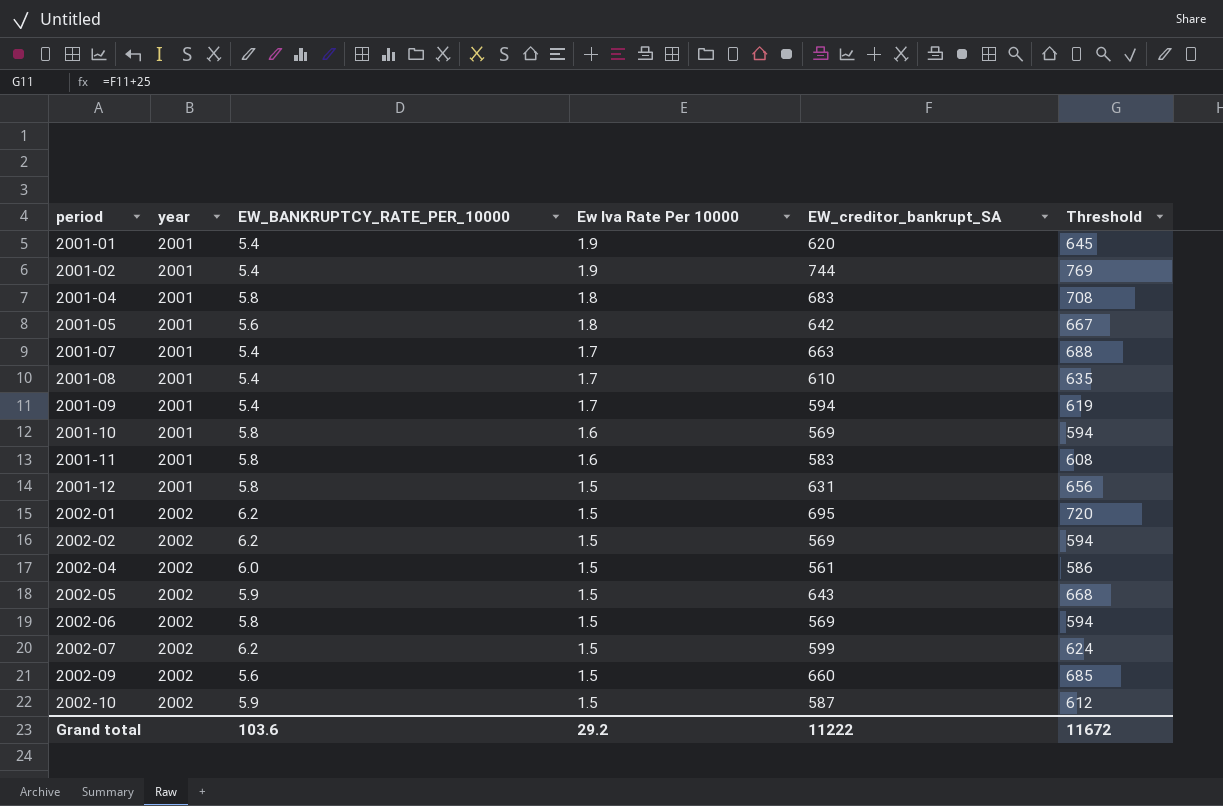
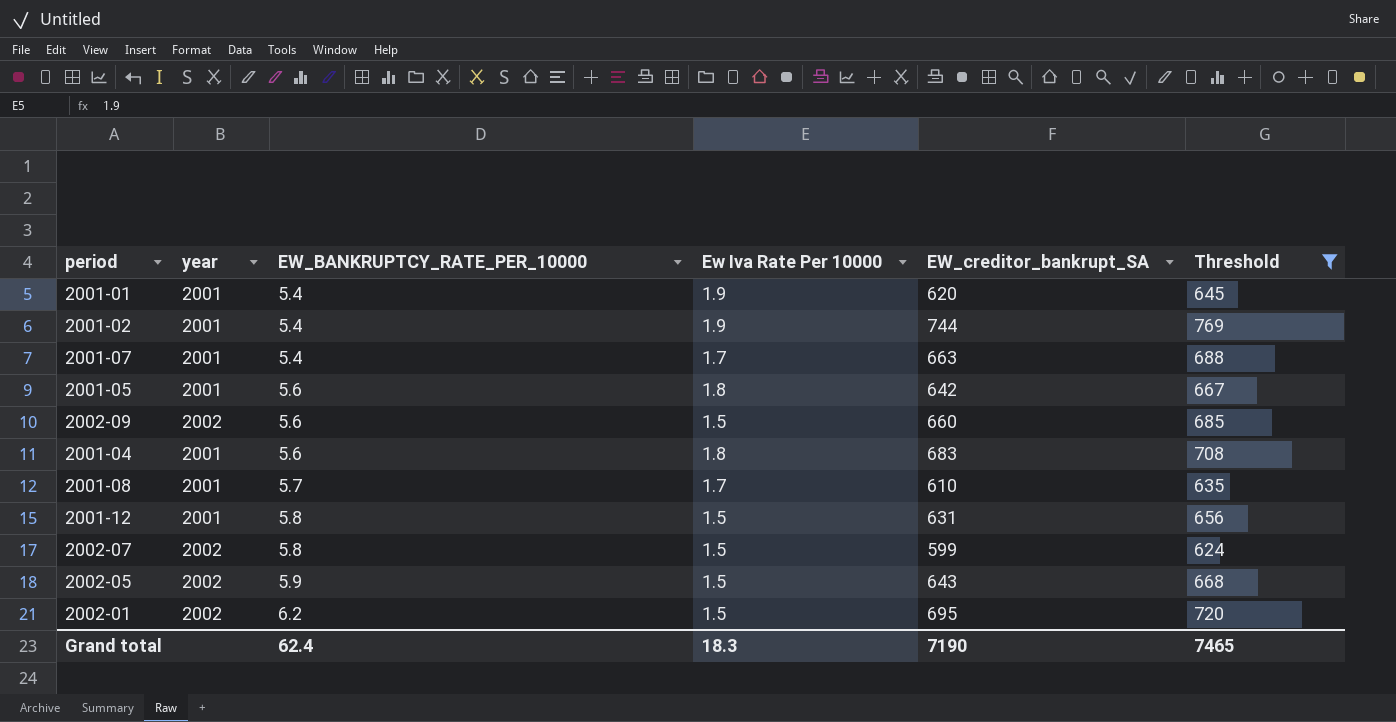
filter: none -> Threshold >= 624
row order: period ascending -> EW_BANKRUPTCY_RATE_PER_10000 ascending
2001-04 | EW_BANKRUPTCY_RATE_PER_10000: 5.8 -> 5.6
2001-08 | EW_BANKRUPTCY_RATE_PER_10000: 5.4 -> 5.7
2002-07 | EW_BANKRUPTCY_RATE_PER_10000: 6.2 -> 5.8
Grand total | EW_BANKRUPTCY_RATE_PER_10000: 103.6 -> 62.4
Grand total | Ew Iva Rate Per 10000: 29.2 -> 18.3
Grand total | EW_creditor_bankrupt_SA: 11222 -> 7190
Grand total | Threshold: 11672 -> 7465

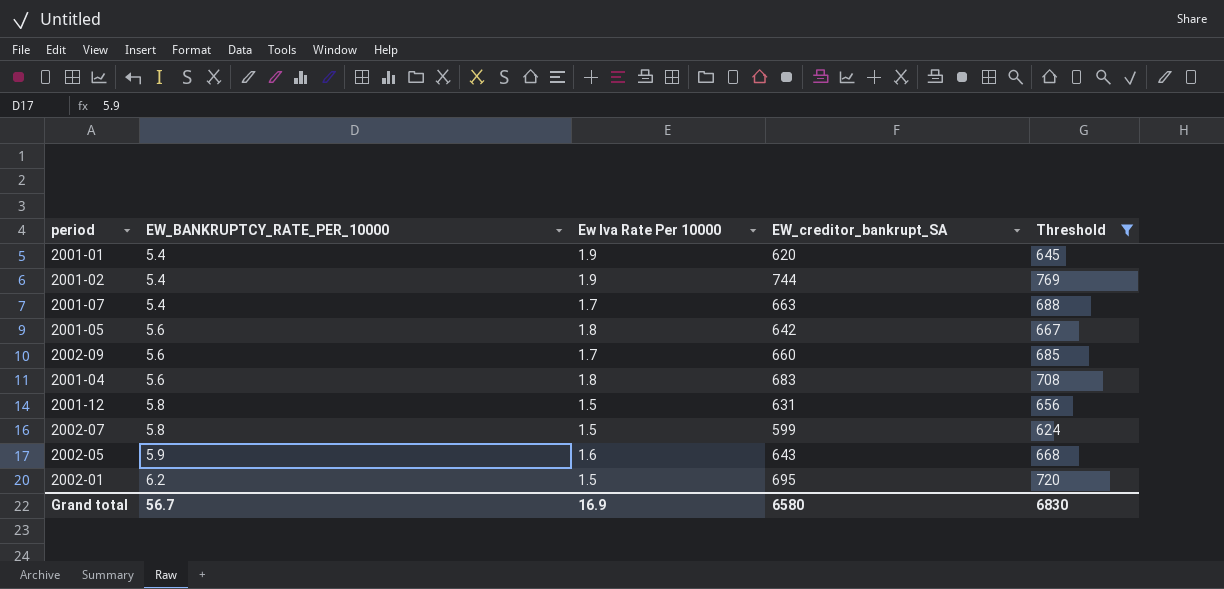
column year | position: 2 -> none
row 2001-08: 2001 | 5.7 | 1.7 | 610 | 635 -> none
2002-09 | Ew Iva Rate Per 10000: 1.5 -> 1.7
2002-05 | Ew Iva Rate Per 10000: 1.5 -> 1.6
Grand total | EW_BANKRUPTCY_RATE_PER_10000: 62.4 -> 56.7
Grand total | Ew Iva Rate Per 10000: 18.3 -> 16.9
Grand total | EW_creditor_bankrupt_SA: 7190 -> 6580
Grand total | Threshold: 7465 -> 6830

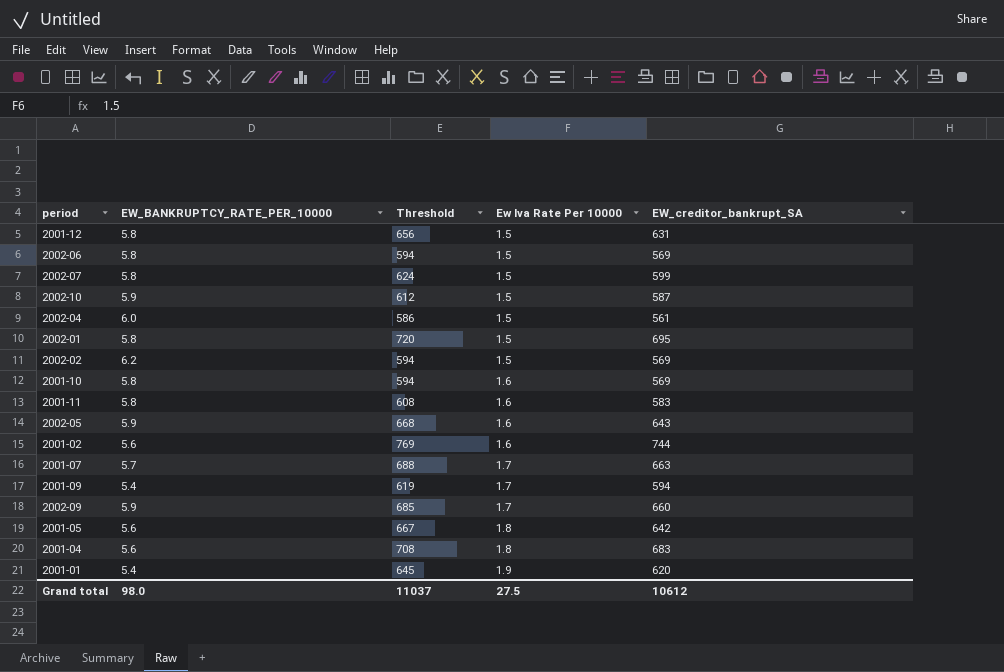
filter: Threshold >= 624 -> none
row order: EW_BANKRUPTCY_RATE_PER_10000 ascending -> Ew Iva Rate Per 10000 ascending
column Threshold | position: 5 -> 3
2002-01 | EW_BANKRUPTCY_RATE_PER_10000: 6.2 -> 5.8
2001-02 | EW_BANKRUPTCY_RATE_PER_10000: 5.4 -> 5.6
2001-02 | Ew Iva Rate Per 10000: 1.9 -> 1.6
2001-07 | EW_BANKRUPTCY_RATE_PER_10000: 5.4 -> 5.7
2002-09 | EW_BANKRUPTCY_RATE_PER_10000: 5.6 -> 5.9
Grand total | EW_BANKRUPTCY_RATE_PER_10000: 56.7 -> 98.0
Grand total | Threshold: 6830 -> 11037
Grand total | Ew Iva Rate Per 10000: 16.9 -> 27.5
Grand total | EW_creditor_bankrupt_SA: 6580 -> 10612

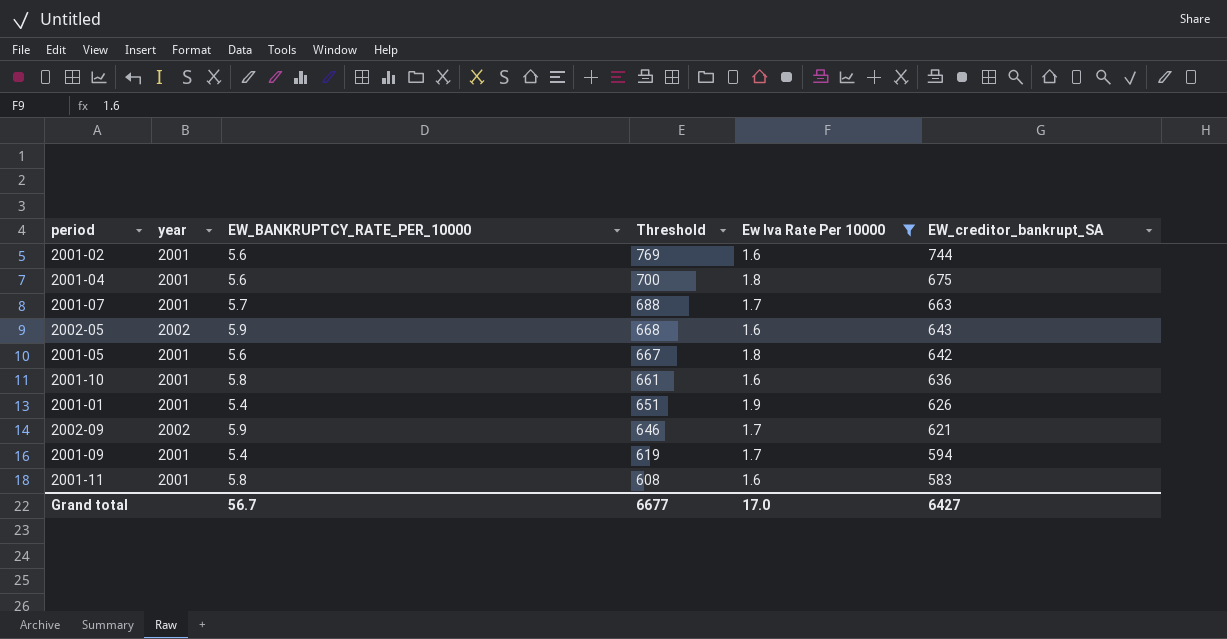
filter: none -> Ew Iva Rate Per 10000 != 1.5
row order: Ew Iva Rate Per 10000 ascending -> Threshold descending
column year | position: none -> 2
2001-04 | Threshold: 708 -> 700
2001-04 | EW_creditor_bankrupt_SA: 683 -> 675
2001-10 | Threshold: 594 -> 661
2001-10 | EW_creditor_bankrupt_SA: 569 -> 636
2001-01 | Threshold: 645 -> 651
2001-01 | EW_creditor_bankrupt_SA: 620 -> 626
2002-09 | Threshold: 685 -> 646
2002-09 | EW_creditor_bankrupt_SA: 660 -> 621
Grand total | EW_BANKRUPTCY_RATE_PER_10000: 98.0 -> 56.7
Grand total | Threshold: 11037 -> 6677
Grand total | Ew Iva Rate Per 10000: 27.5 -> 17.0
Grand total | EW_creditor_bankrupt_SA: 10612 -> 6427

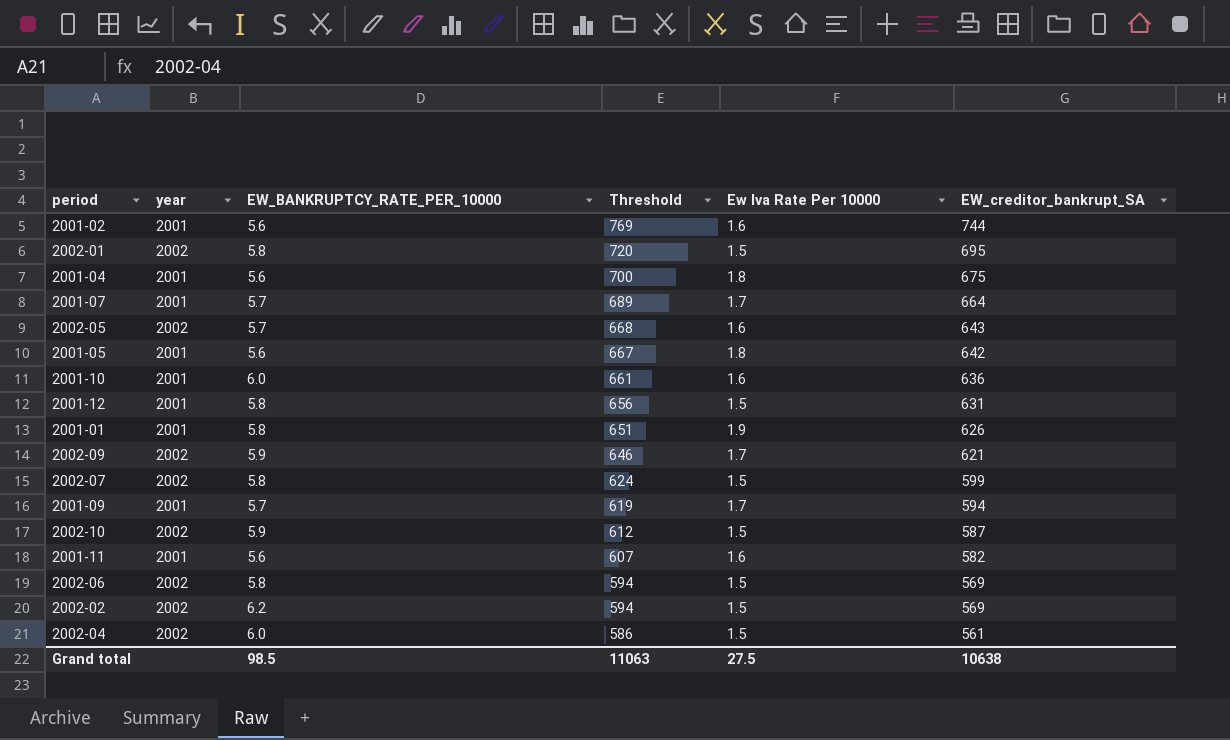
filter: Ew Iva Rate Per 10000 != 1.5 -> none
2001-07 | Threshold: 688 -> 689
2001-07 | EW_creditor_bankrupt_SA: 663 -> 664
2002-05 | EW_BANKRUPTCY_RATE_PER_10000: 5.9 -> 5.7
2001-10 | EW_BANKRUPTCY_RATE_PER_10000: 5.8 -> 6.0
2001-01 | EW_BANKRUPTCY_RATE_PER_10000: 5.4 -> 5.8
2001-09 | EW_BANKRUPTCY_RATE_PER_10000: 5.4 -> 5.7
2001-11 | EW_BANKRUPTCY_RATE_PER_10000: 5.8 -> 5.6
2001-11 | Threshold: 608 -> 607
2001-11 | EW_creditor_bankrupt_SA: 583 -> 582
Grand total | EW_BANKRUPTCY_RATE_PER_10000: 56.7 -> 98.5
Grand total | Threshold: 6677 -> 11063
Grand total | Ew Iva Rate Per 10000: 17.0 -> 27.5
Grand total | EW_creditor_bankrupt_SA: 6427 -> 10638

